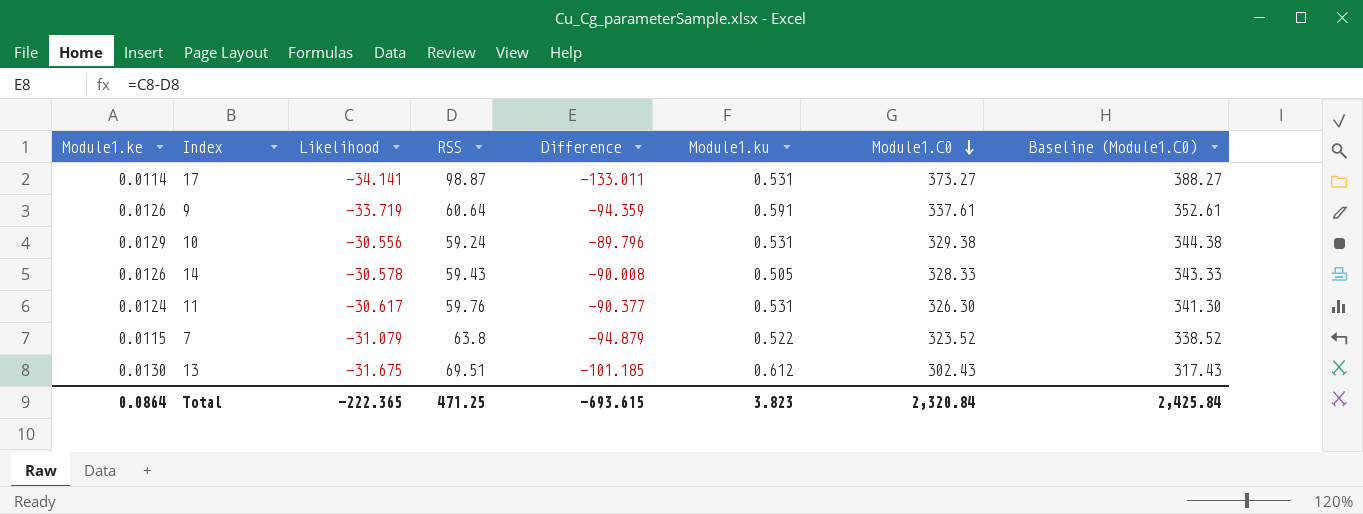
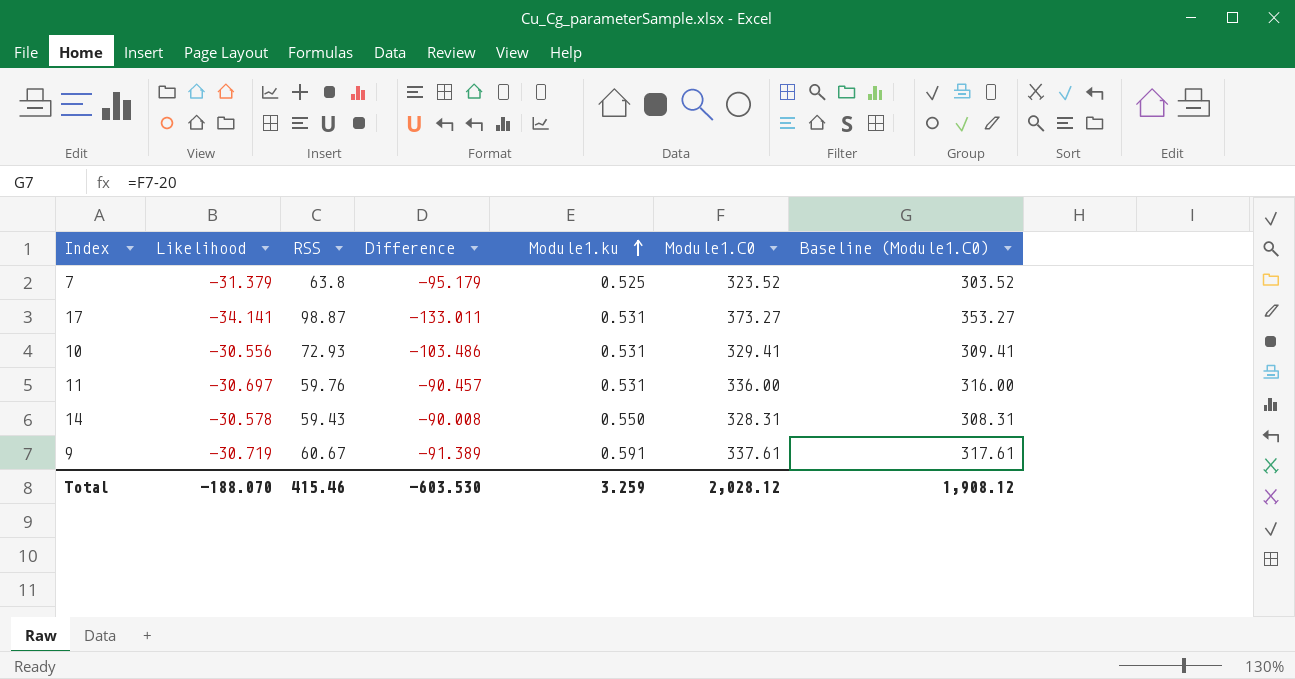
row order: Module1.C0 descending -> Module1.ku ascending
column Module1.ke | position: 1 -> none
column Baseline (Module1.C0) | formula: [Module1.C0] + 15 -> [Module1.C0] - 20
row 13: 0.0130 | -31.675 | 69.51 | -101.185 | 0.612 | 302.43 | 317.43 -> none
7 | Likelihood: -31.079 -> -31.379
7 | Difference: -94.879 -> -95.179
7 | Module1.ku: 0.522 -> 0.525
10 | RSS: 59.24 -> 72.93
10 | Difference: -89.796 -> -103.486
10 | Module1.C0: 329.38 -> 329.41
11 | Likelihood: -30.617 -> -30.697
11 | Difference: -90.377 -> -90.457
11 | Module1.C0: 326.30 -> 336.00
14 | Module1.ku: 0.505 -> 0.550
14 | Module1.C0: 328.33 -> 328.31
9 | Likelihood: -33.719 -> -30.719
9 | RSS: 60.64 -> 60.67
9 | Difference: -94.359 -> -91.389
Total | Likelihood: -222.365 -> -188.070
Total | RSS: 471.25 -> 415.46
Total | Difference: -693.615 -> -603.530
Total | Module1.ku: 3.823 -> 3.259
Total | Module1.C0: 2,320.84 -> 2,028.12
Total | Baseline (Module1.C0): 2,425.84 -> 1,908.12

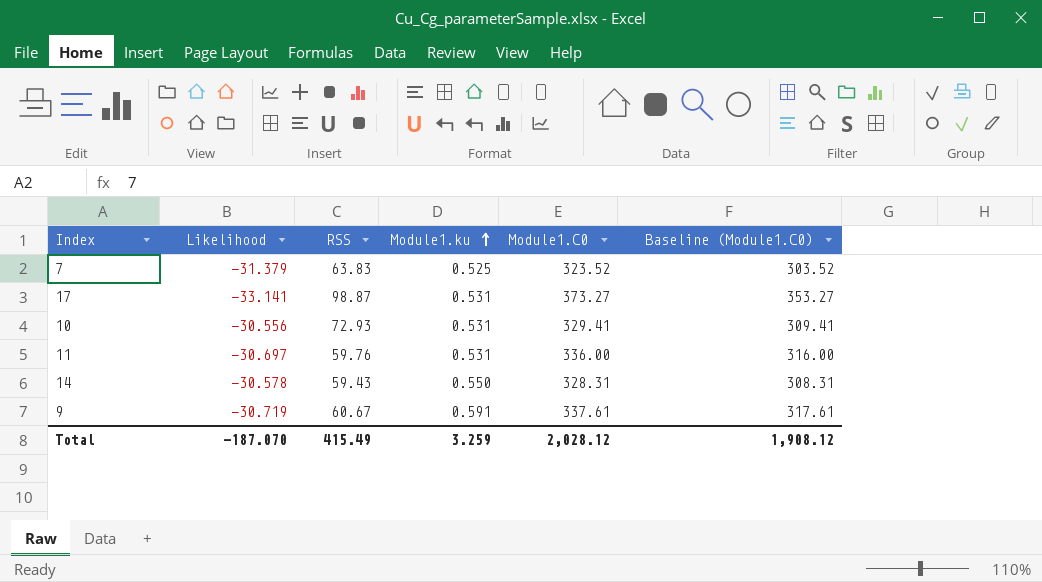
column Difference | formula: [Likelihood] - [RSS] -> none
7 | RSS: 63.8 -> 63.83
17 | Likelihood: -34.141 -> -33.141
Total | Likelihood: -188.070 -> -187.070
Total | RSS: 415.46 -> 415.49

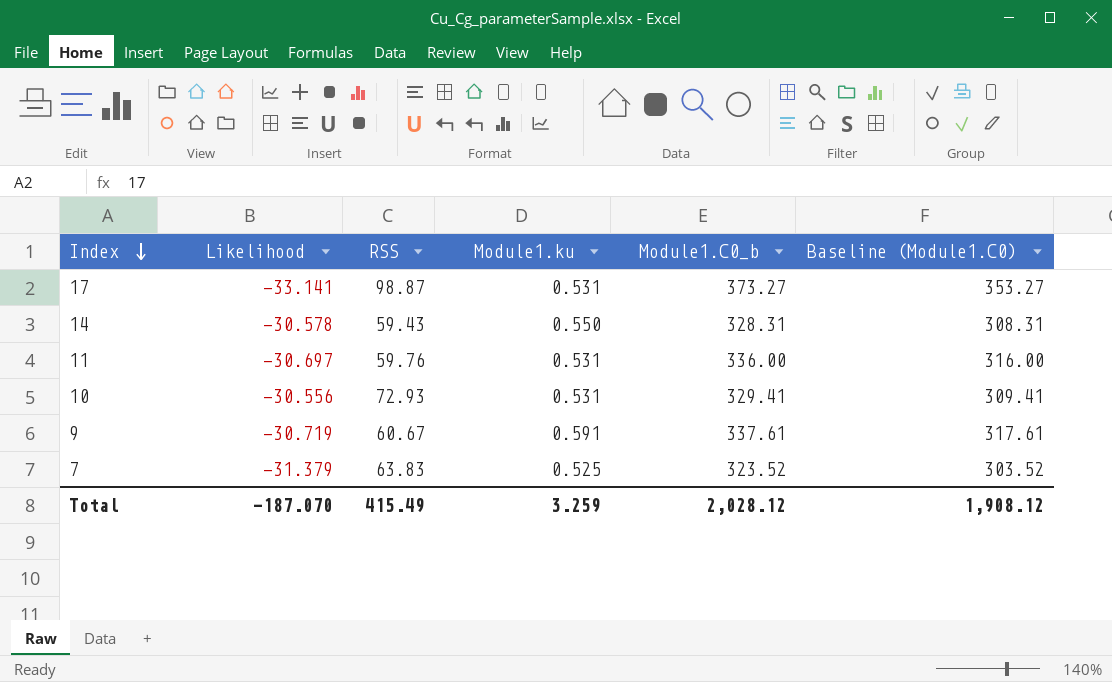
row order: Module1.ku ascending -> Index descending
column name: Module1.C0 -> Module1.C0_b

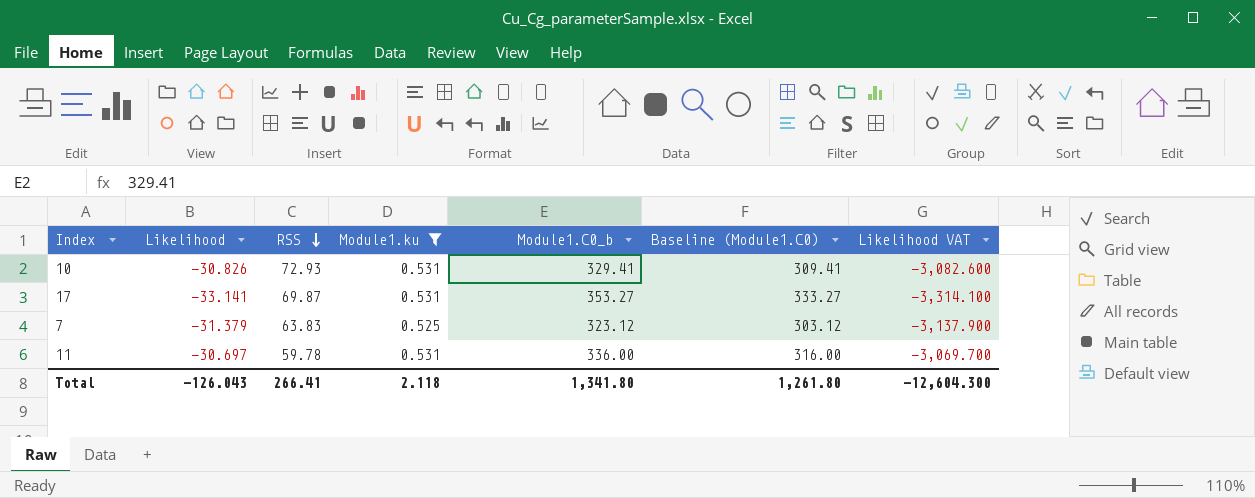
filter: none -> Module1.ku <= 0.531
row order: Index descending -> RSS descending
column Likelihood VAT | formula: none -> [Likelihood] * 100
10 | Likelihood: -30.556 -> -30.826
17 | RSS: 98.87 -> 69.87
17 | Module1.C0_b: 373.27 -> 353.27
17 | Baseline (Module1.C0): 353.27 -> 333.27
7 | Module1.C0_b: 323.52 -> 323.12
7 | Baseline (Module1.C0): 303.52 -> 303.12
11 | RSS: 59.76 -> 59.78
Total | Likelihood: -187.070 -> -126.043
Total | RSS: 415.49 -> 266.41
Total | Module1.ku: 3.259 -> 2.118
Total | Module1.C0_b: 2,028.12 -> 1,341.80
Total | Baseline (Module1.C0): 1,908.12 -> 1,261.80

